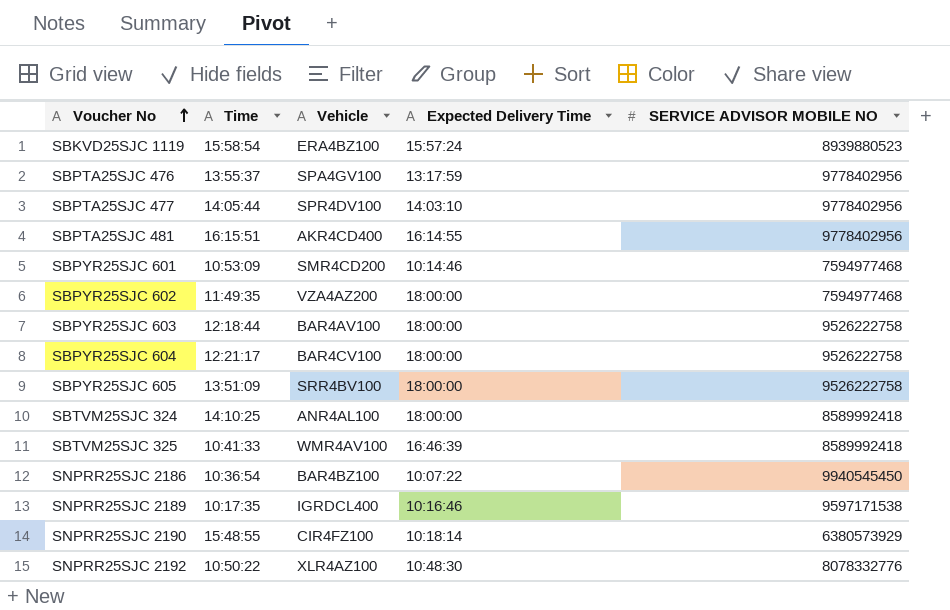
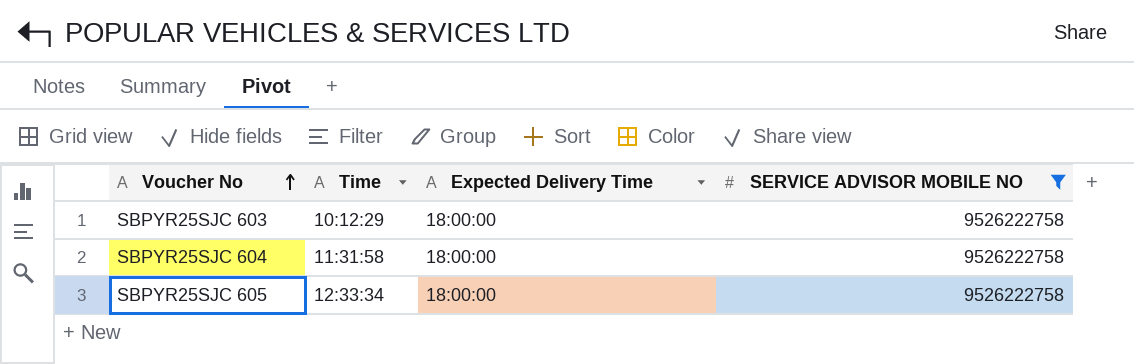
filter: none -> SERVICE ADVISOR MOBILE NO = 9526222758
column Vehicle | position: 3 -> none
SBPYR25SJC 603 | Time: 12:18:44 -> 10:12:29
SBPYR25SJC 604 | Time: 12:21:17 -> 11:31:58
SBPYR25SJC 605 | Time: 13:51:09 -> 12:33:34

